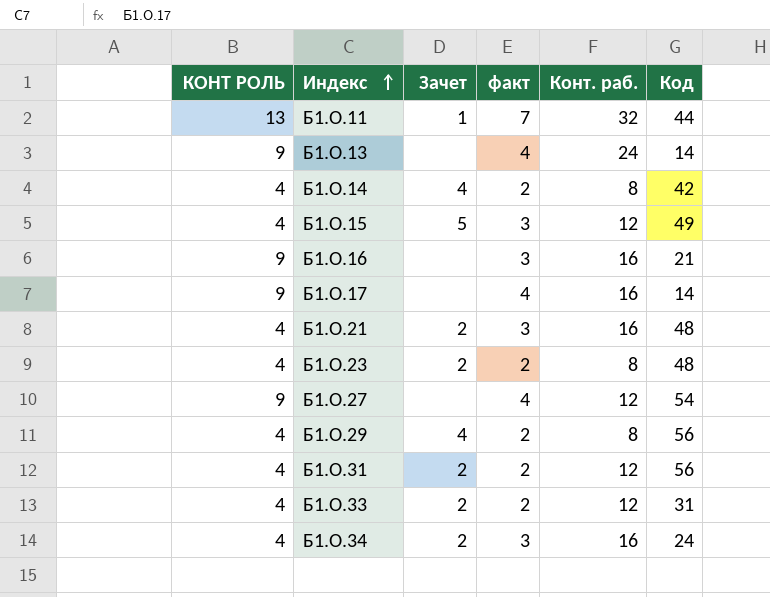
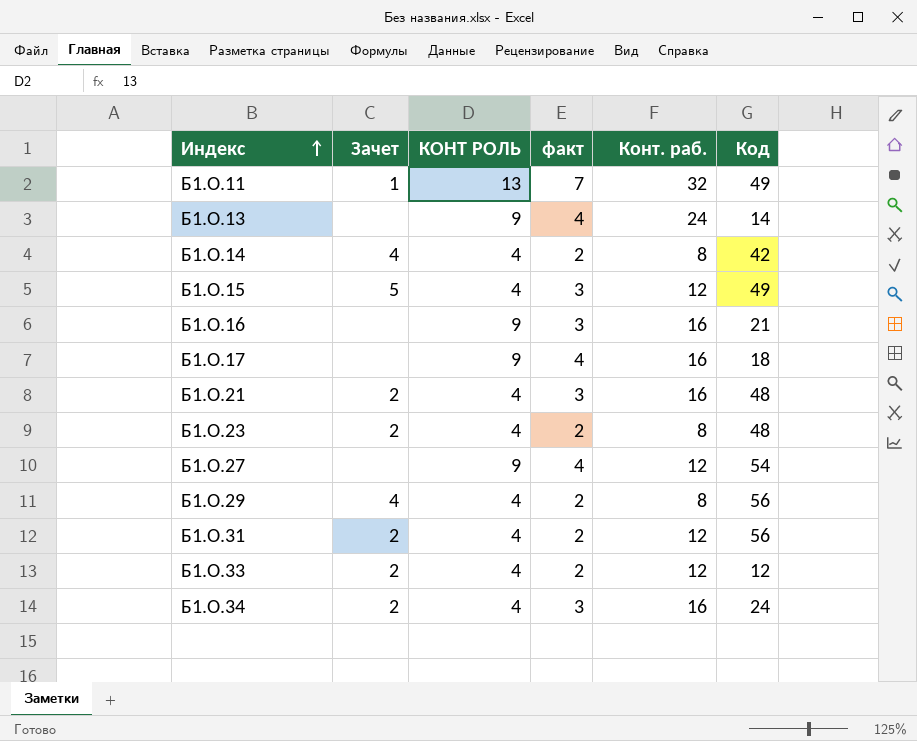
column КОНТ РОЛЬ | position: 1 -> 3
Б1.О.11 | Код: 44 -> 49
Б1.О.17 | Код: 14 -> 18
Б1.О.33 | Код: 31 -> 12

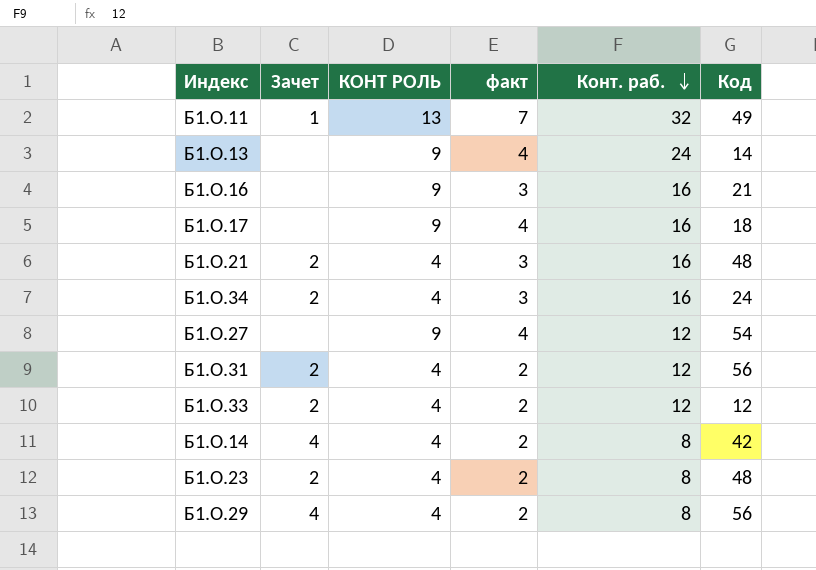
row order: Индекс ascending -> Конт. раб. descending
row Б1.О.15: 5 | 4 | 3 | 12 | 49 -> none

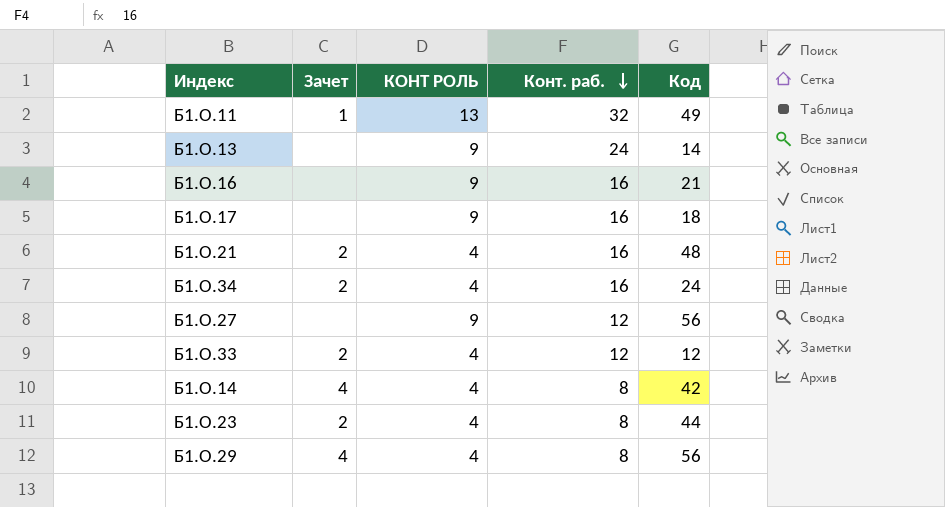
column факт | position: 4 -> none
row Б1.О.31: 2 | 4 | 2 | 12 | 56 -> none
Б1.О.27 | Код: 54 -> 56
Б1.О.23 | Код: 48 -> 44

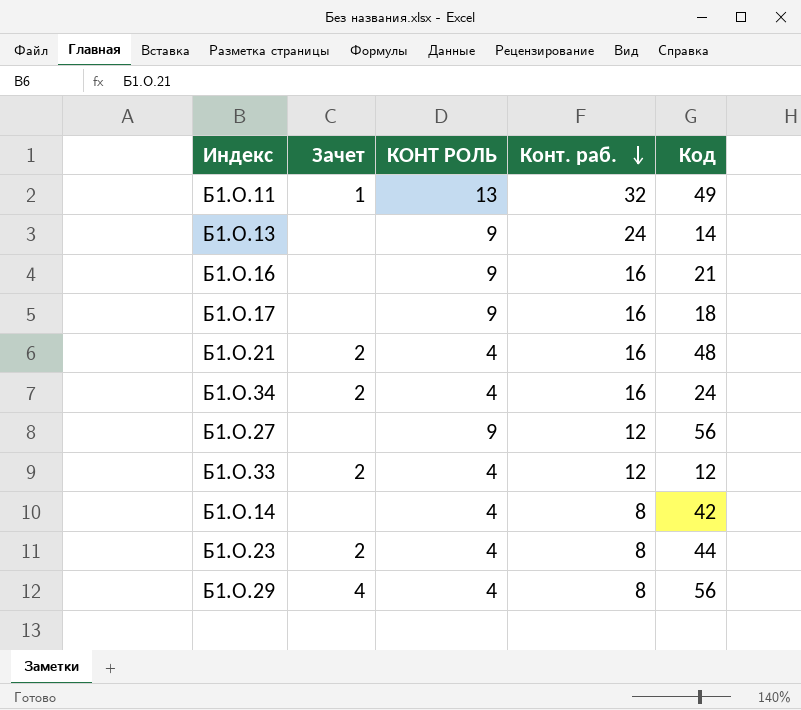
Б1.О.14 | Зачет: 4 -> none

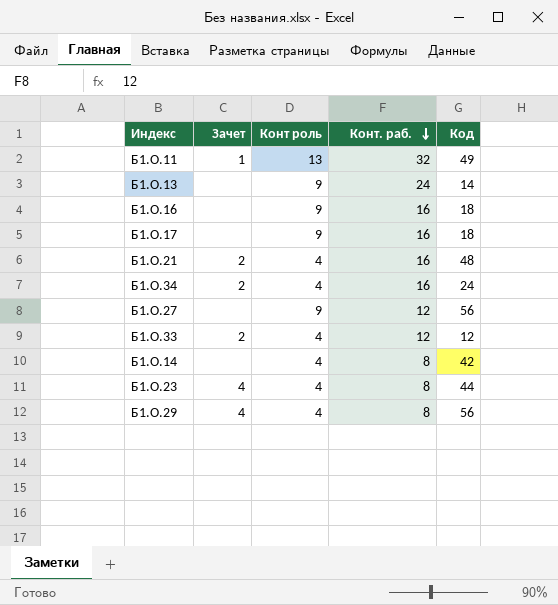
column name: КОНТ РОЛЬ -> Конт роль
Б1.О.16 | Код: 21 -> 18
Б1.О.23 | Зачет: 2 -> 4

